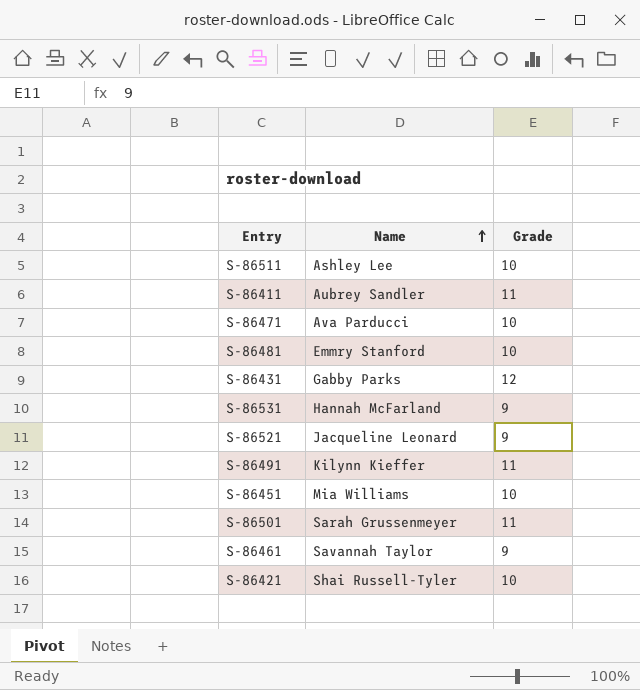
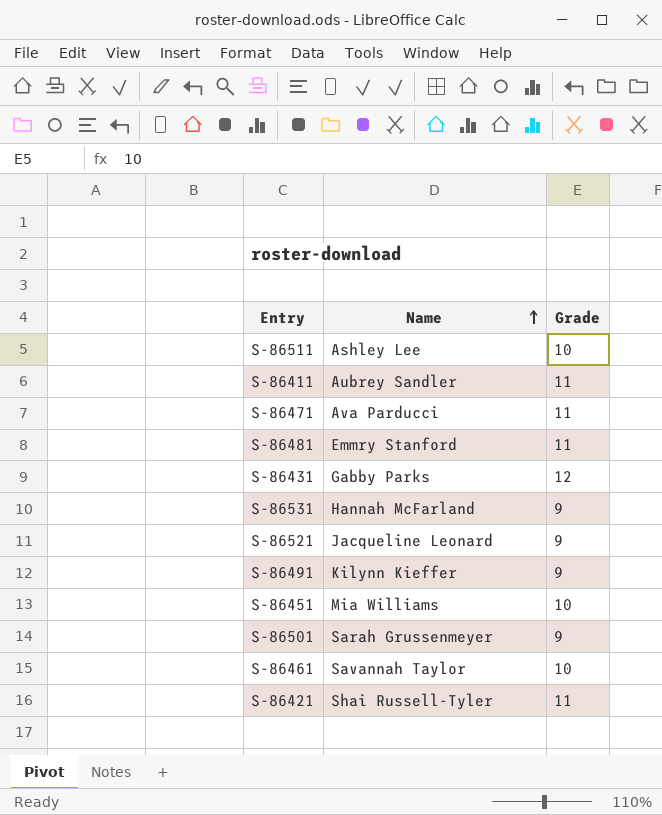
S-86471 | Grade: 10 -> 11
S-86481 | Grade: 10 -> 11
S-86491 | Grade: 11 -> 9
S-86501 | Grade: 11 -> 9
S-86461 | Grade: 9 -> 10
S-86421 | Grade: 10 -> 11

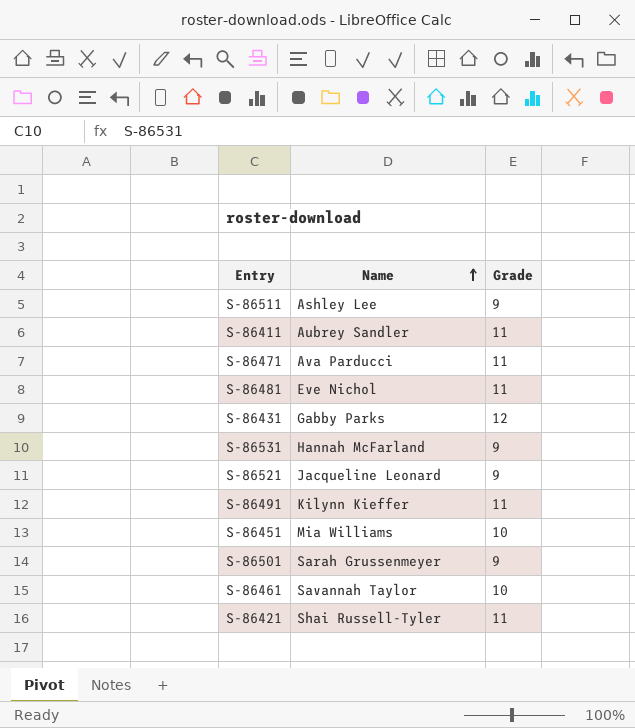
S-86511 | Grade: 10 -> 9
S-86481 | Name: Emmry Stanford -> Eve Nichol
S-86491 | Grade: 9 -> 11

